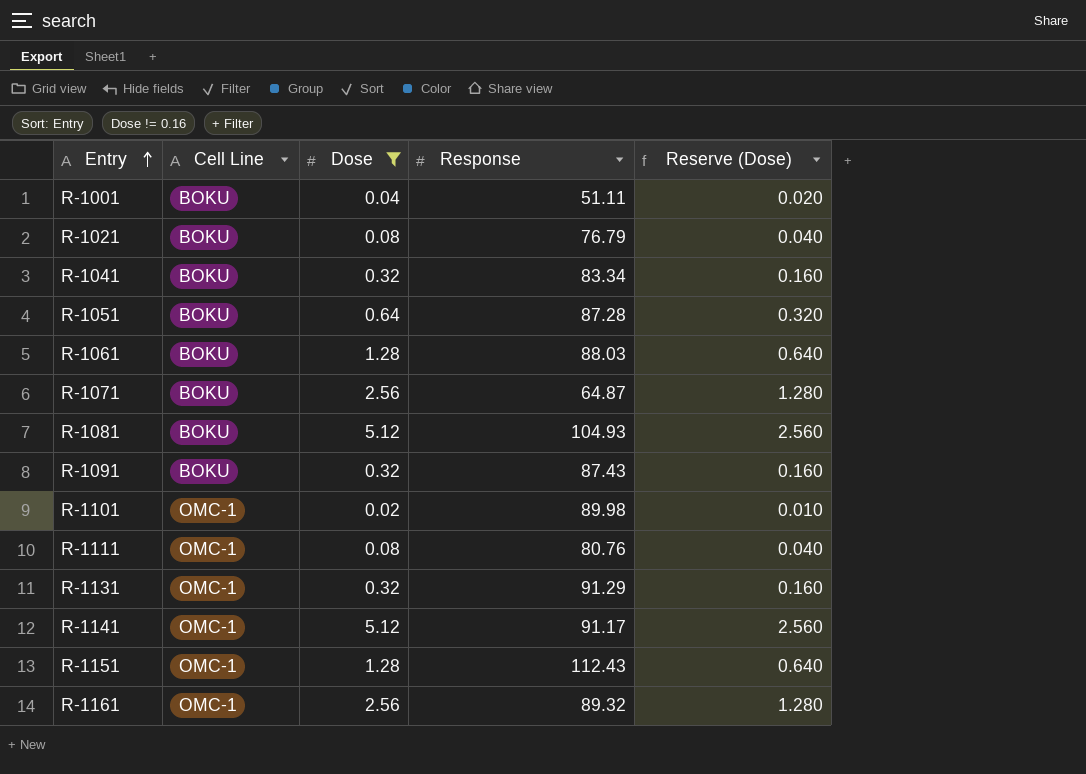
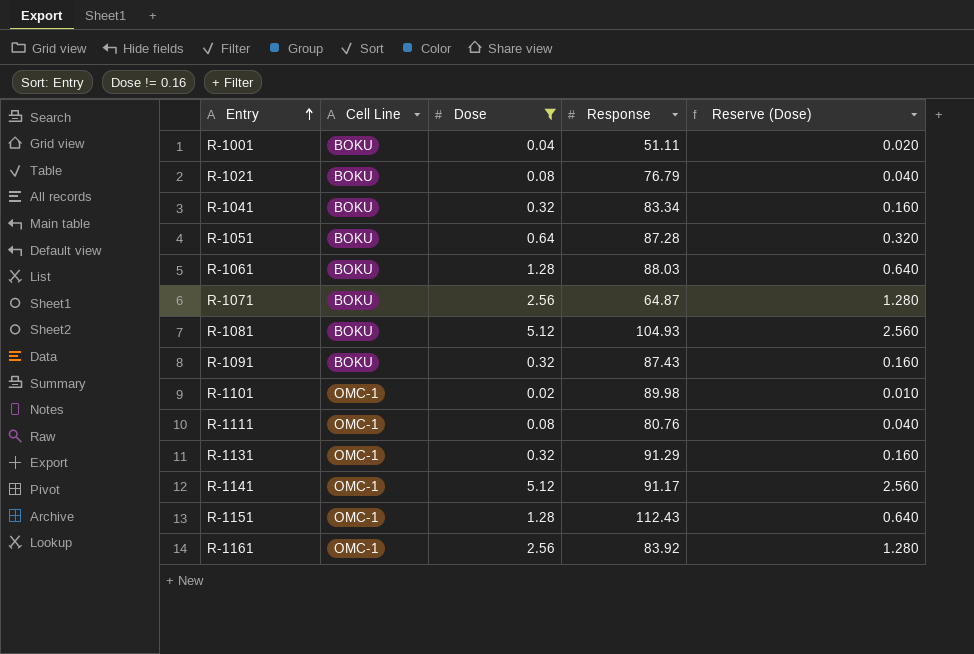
R-1161 | Response: 89.32 -> 83.92

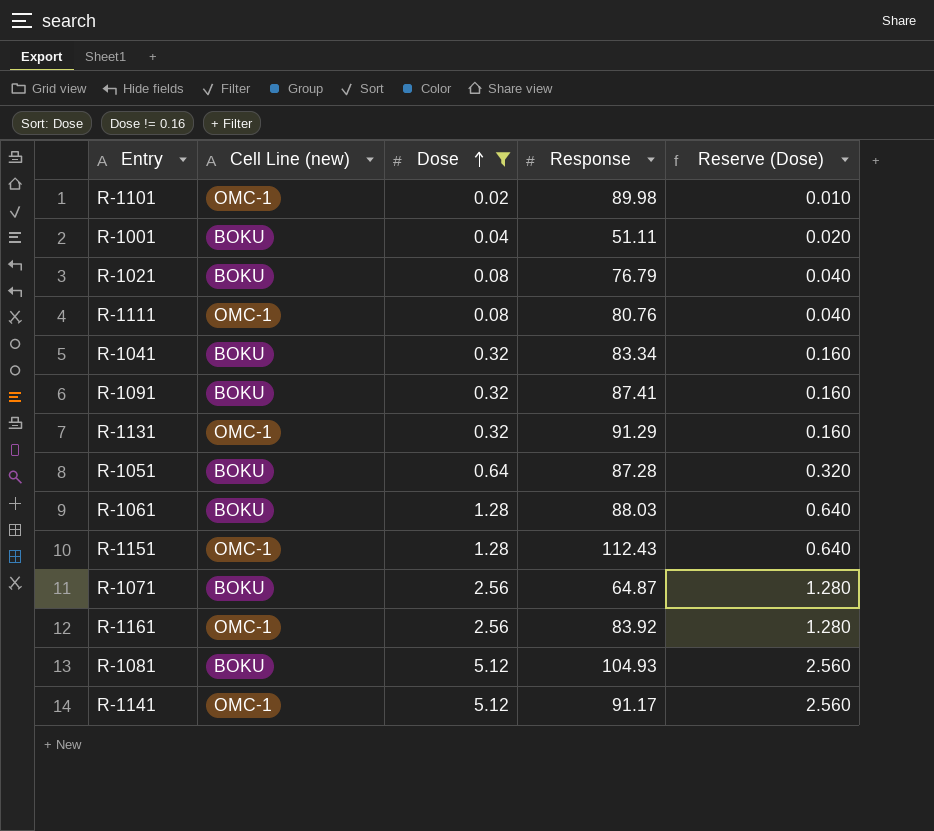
row order: Entry ascending -> Dose ascending
column name: Cell Line -> Cell Line (new)
R-1091 | Response: 87.43 -> 87.41

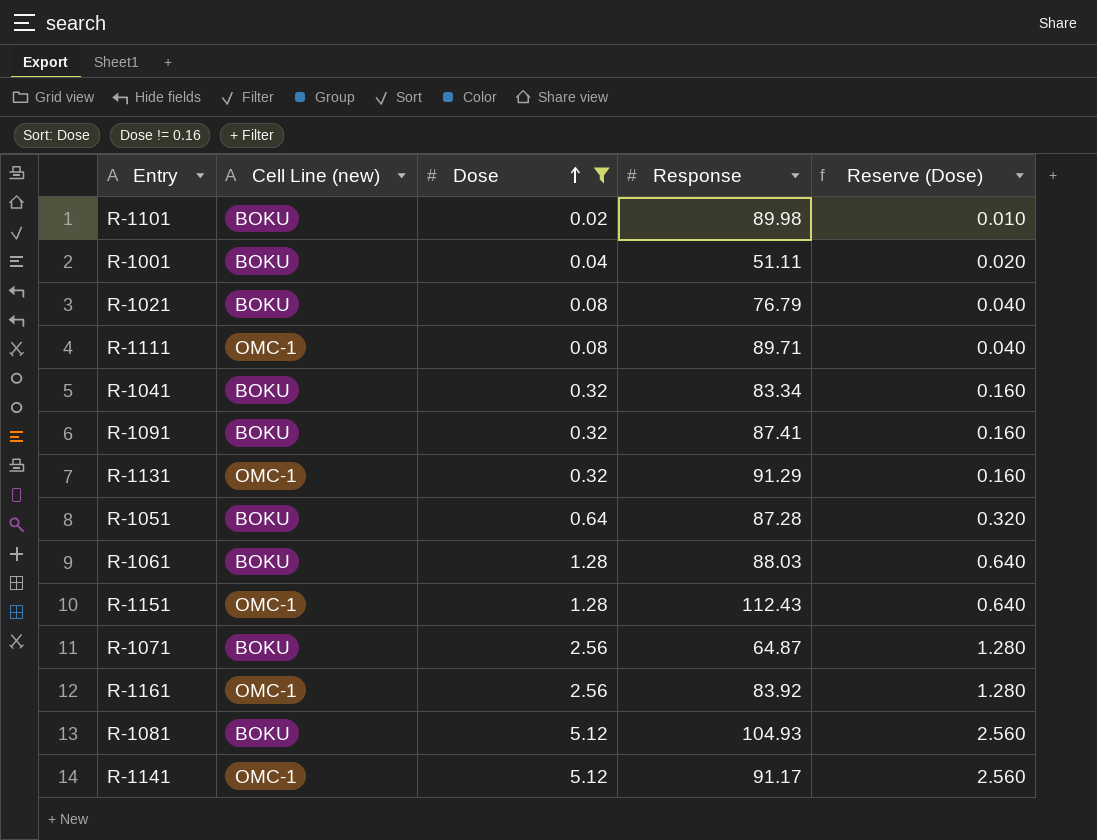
R-1101 | Cell Line (new): OMC-1 -> BOKU
R-1111 | Response: 80.76 -> 89.71

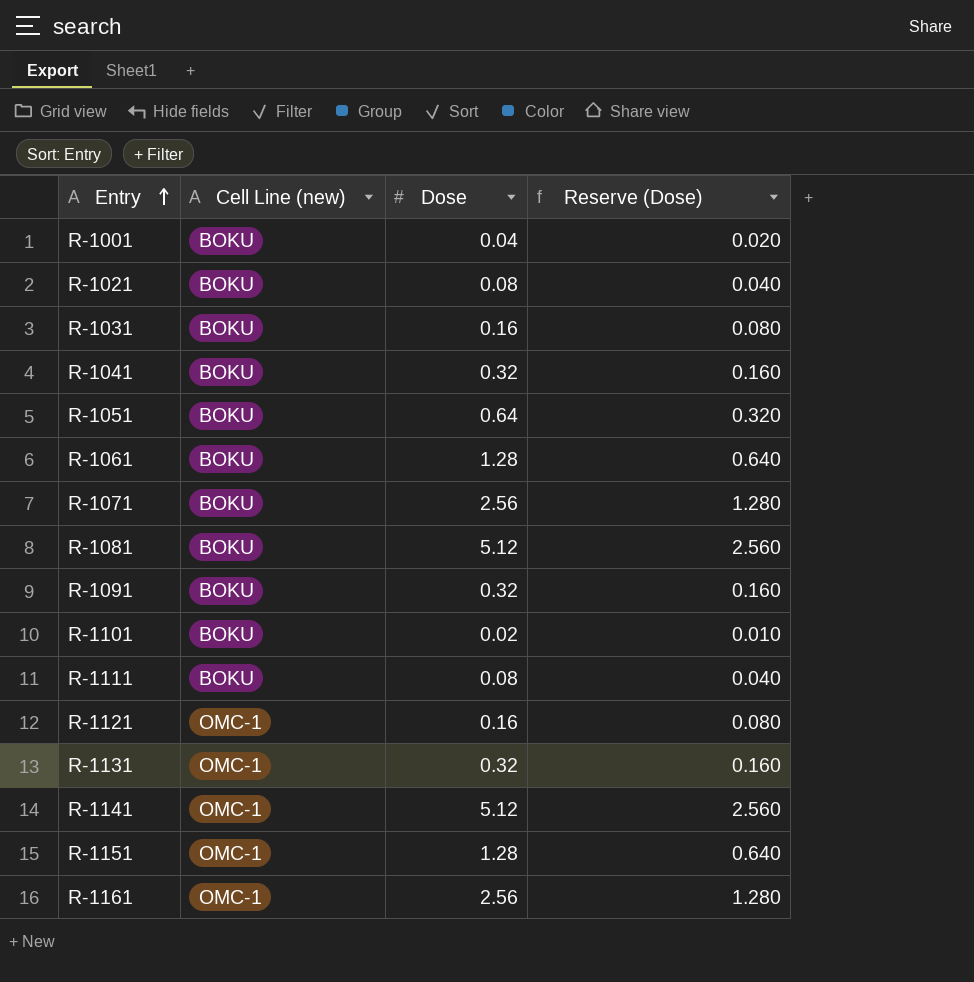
filter: Dose != 0.16 -> none
row order: Dose ascending -> Entry ascending
column Response | position: 4 -> none
R-1111 | Cell Line (new): OMC-1 -> BOKU

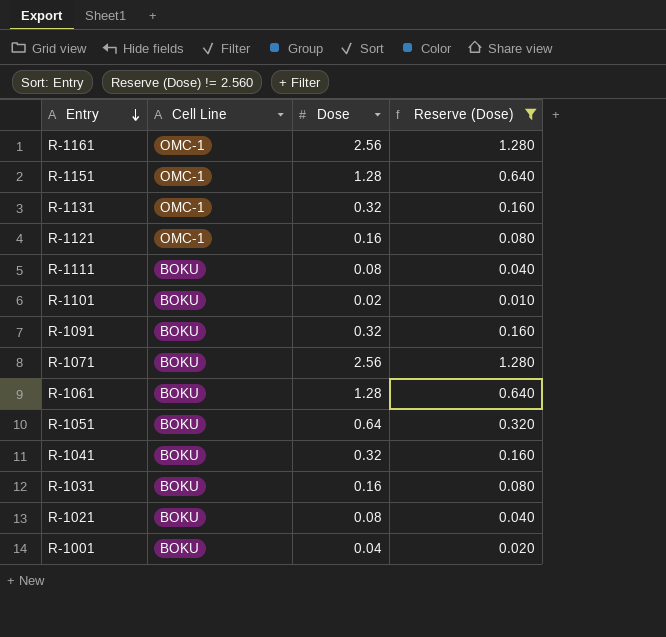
filter: none -> Reserve (Dose) != 2.560
row order: Entry ascending -> Entry descending
column name: Cell Line (new) -> Cell Line

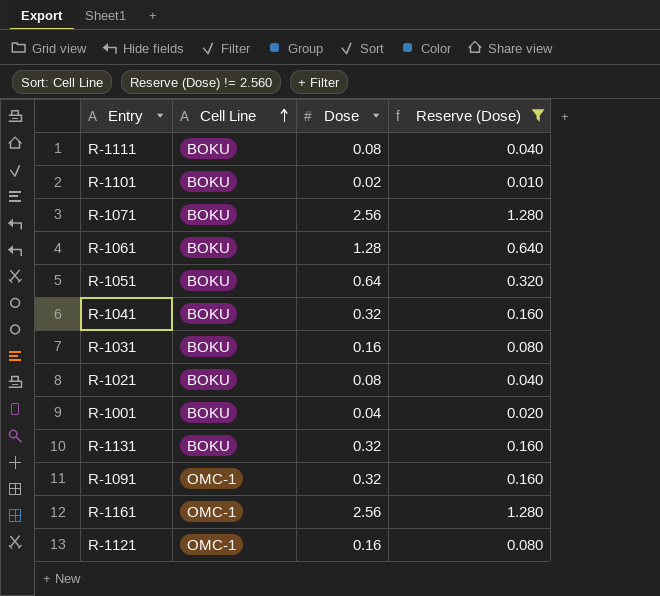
row order: Entry descending -> Cell Line ascending
row R-1151: OMC-1 | 1.28 | 0.640 -> none
R-1131 | Cell Line: OMC-1 -> BOKU
R-1091 | Cell Line: BOKU -> OMC-1

